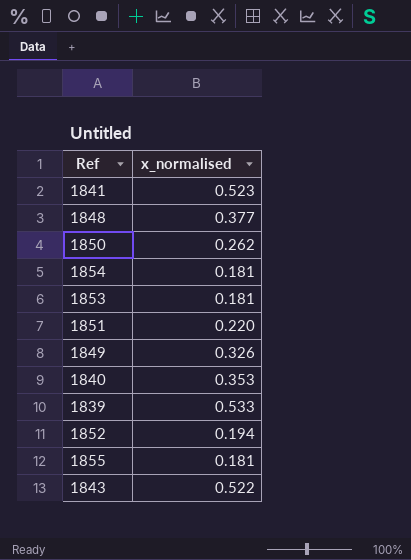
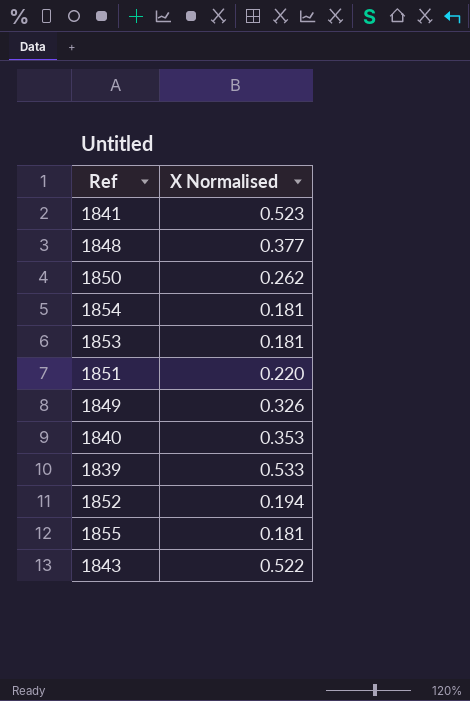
column name: x_normalised -> X Normalised

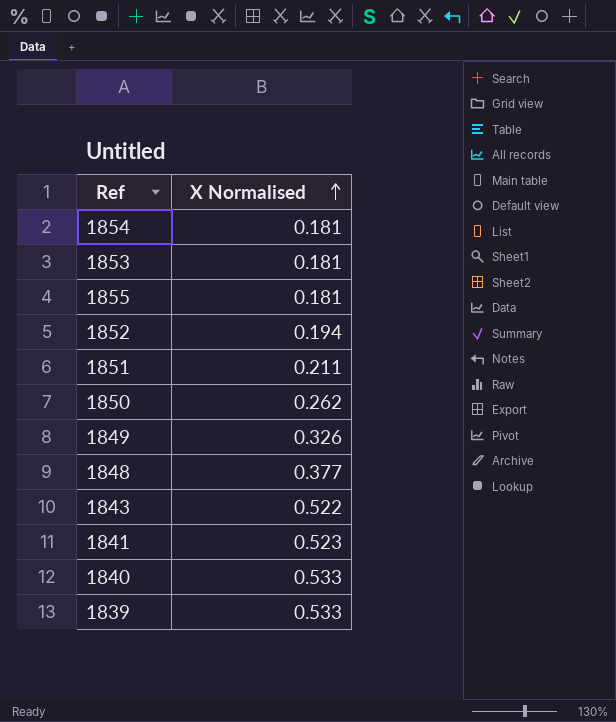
row order: none -> X Normalised ascending
1851 | X Normalised: 0.220 -> 0.211
1840 | X Normalised: 0.353 -> 0.533

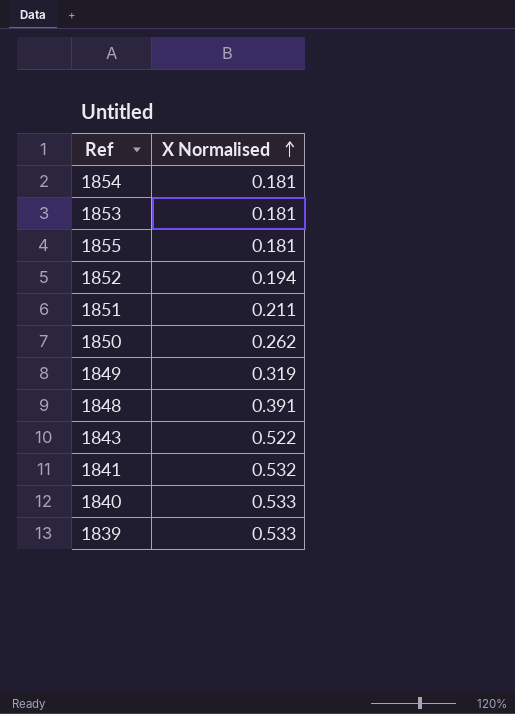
1849 | X Normalised: 0.326 -> 0.319
1848 | X Normalised: 0.377 -> 0.391
1841 | X Normalised: 0.523 -> 0.532

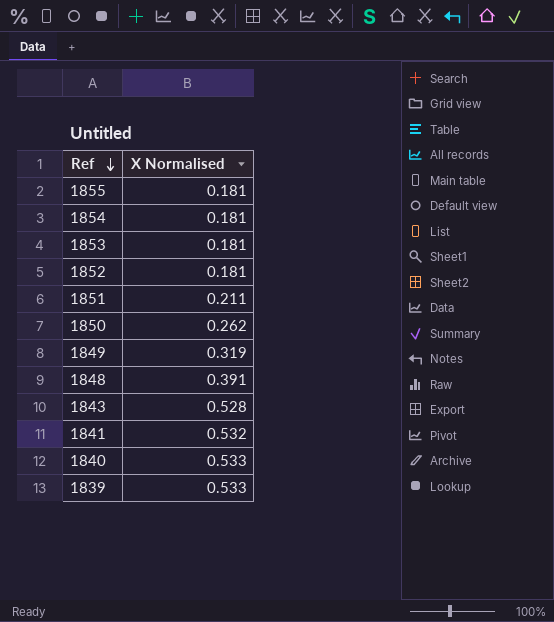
row order: X Normalised ascending -> Ref descending
1852 | X Normalised: 0.194 -> 0.181
1843 | X Normalised: 0.522 -> 0.528

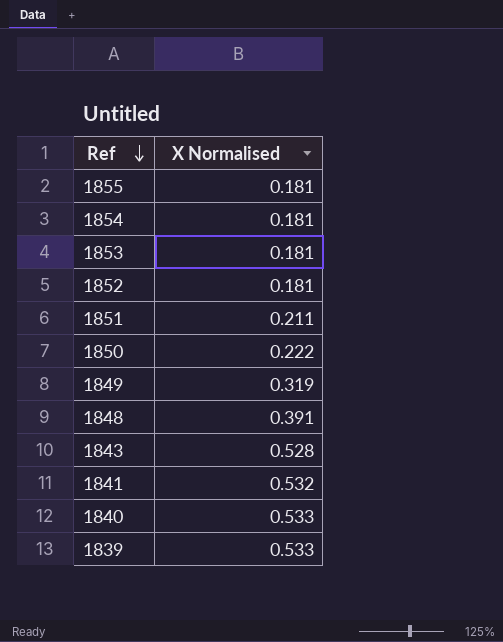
1850 | X Normalised: 0.262 -> 0.222

